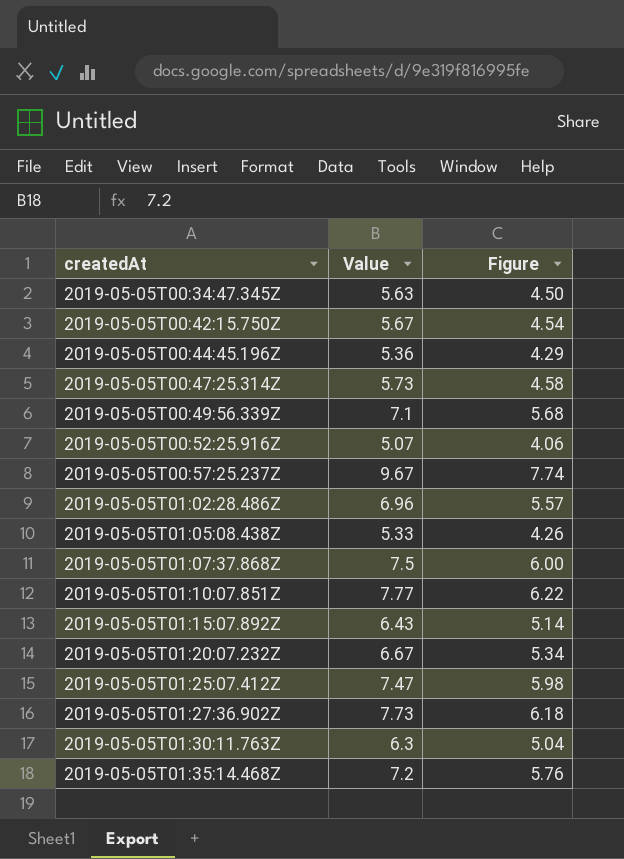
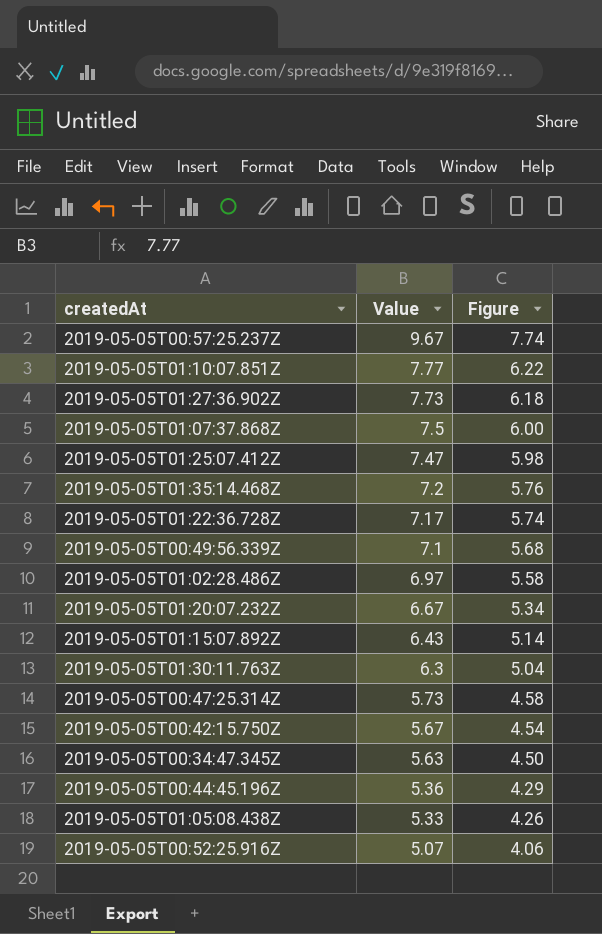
row order: createdAt ascending -> Value descending
row 2019-05-05T01:22:36.728Z: none -> 7.17 | 5.74
2019-05-05T01:02:28.486Z | Value: 6.96 -> 6.97
2019-05-05T01:02:28.486Z | Figure: 5.57 -> 5.58

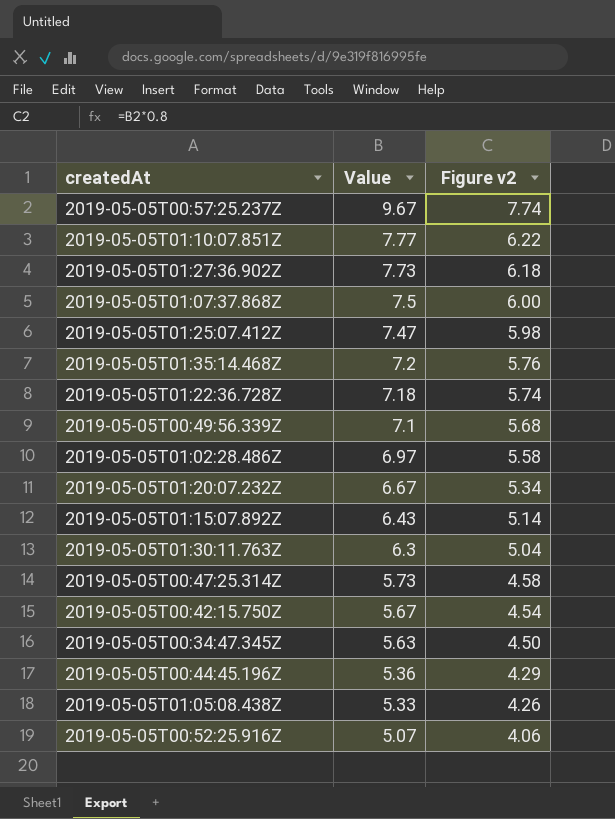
column name: Figure -> Figure v2
2019-05-05T01:22:36.728Z | Value: 7.17 -> 7.18

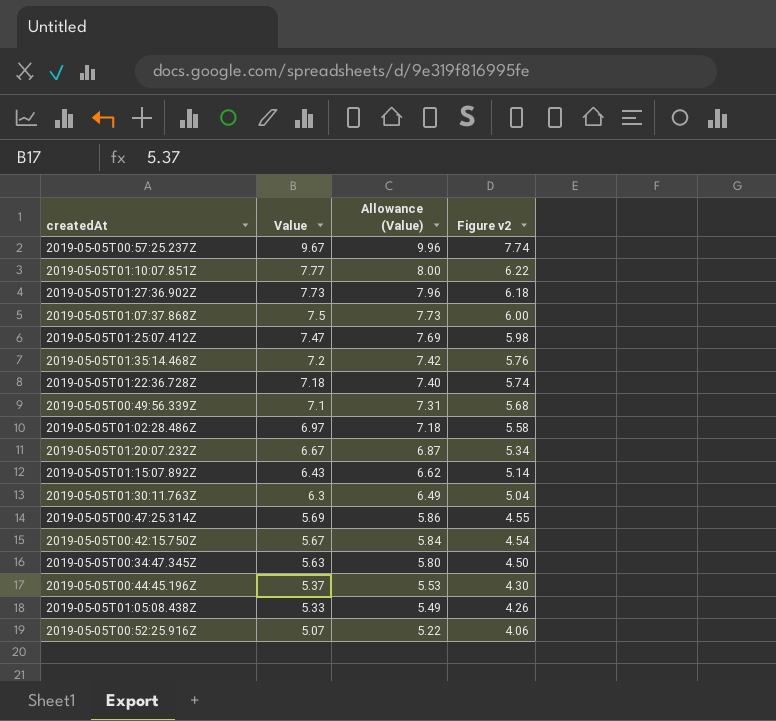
column Allowance (Value) | formula: none -> [Value] * 1.03
2019-05-05T00:47:25.314Z | Value: 5.73 -> 5.69
2019-05-05T00:47:25.314Z | Figure v2: 4.58 -> 4.55
2019-05-05T00:44:45.196Z | Value: 5.36 -> 5.37
2019-05-05T00:44:45.196Z | Figure v2: 4.29 -> 4.30

